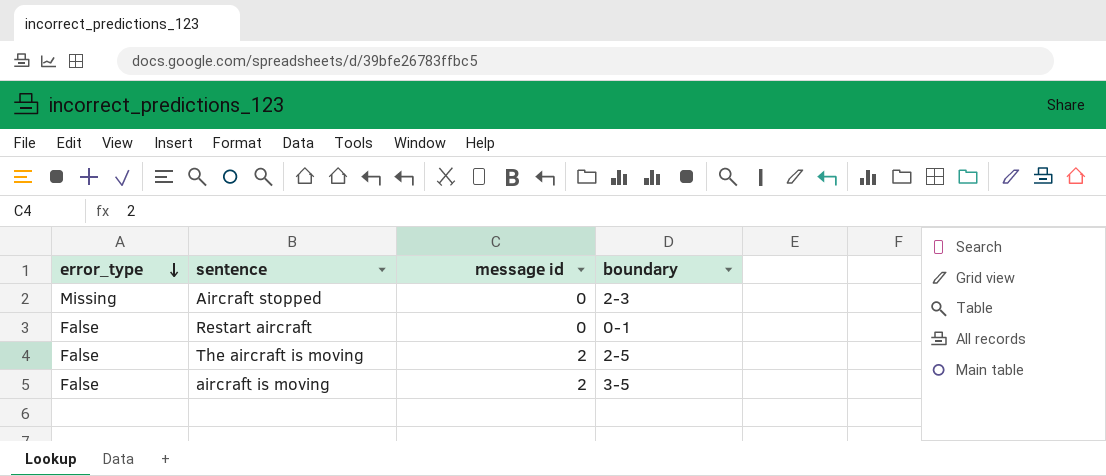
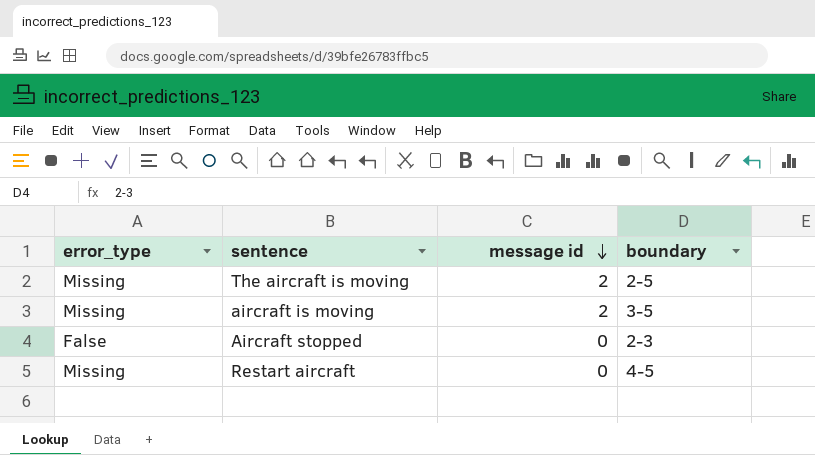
row order: error_type descending -> message id descending
The aircraft is moving | error_type: False -> Missing
aircraft is moving | error_type: False -> Missing
Aircraft stopped | error_type: Missing -> False
Restart aircraft | error_type: False -> Missing
Restart aircraft | boundary: 0-1 -> 4-5

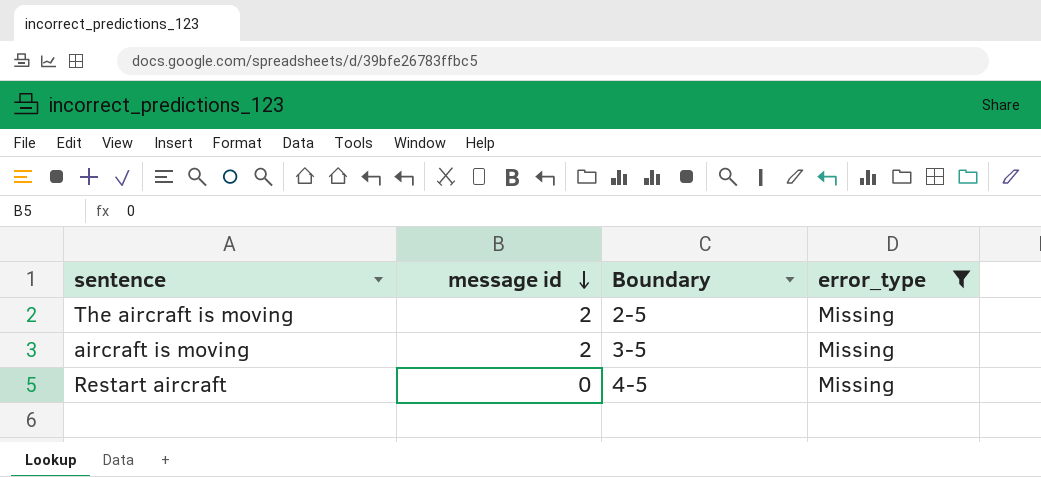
filter: none -> error_type = Missing
column name: boundary -> Boundary
column error_type | position: 1 -> 4

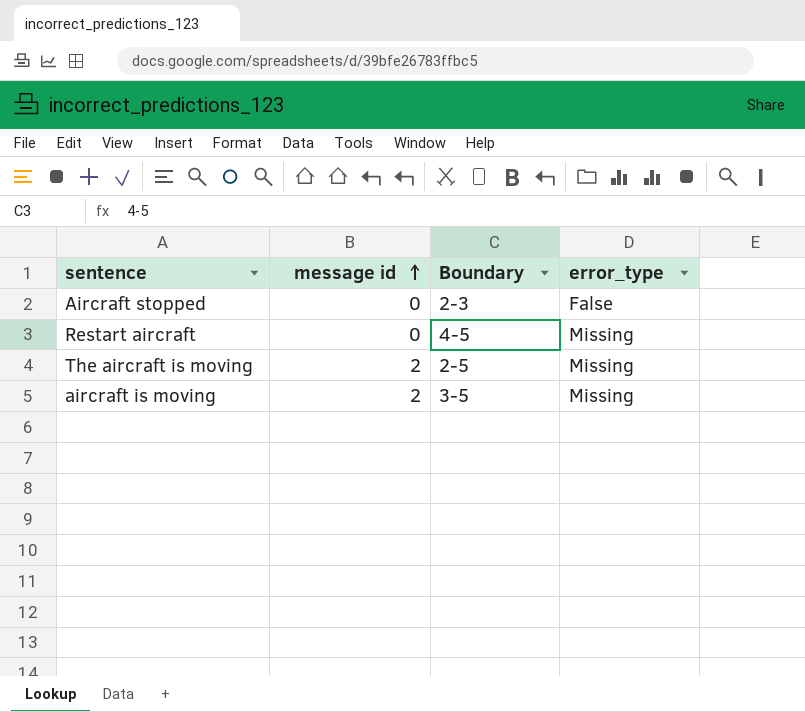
filter: error_type = Missing -> none
row order: message id descending -> message id ascending

